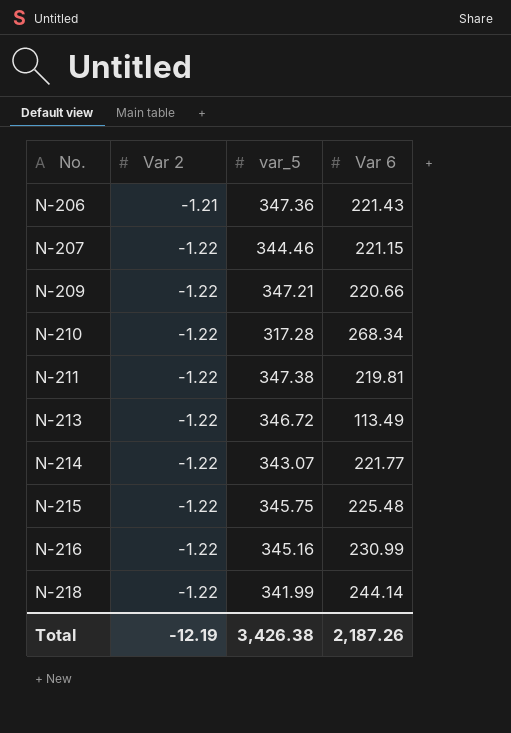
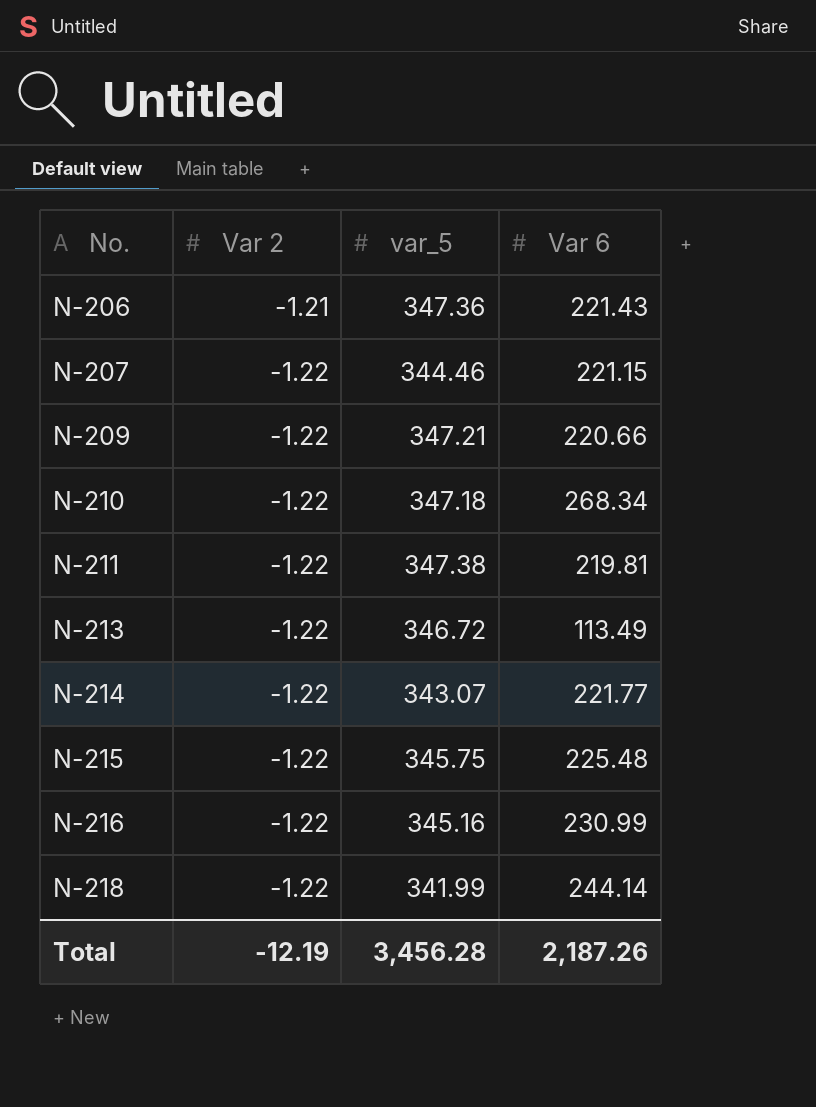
N-210 | var_5: 317.28 -> 347.18
Total | var_5: 3,426.38 -> 3,456.28

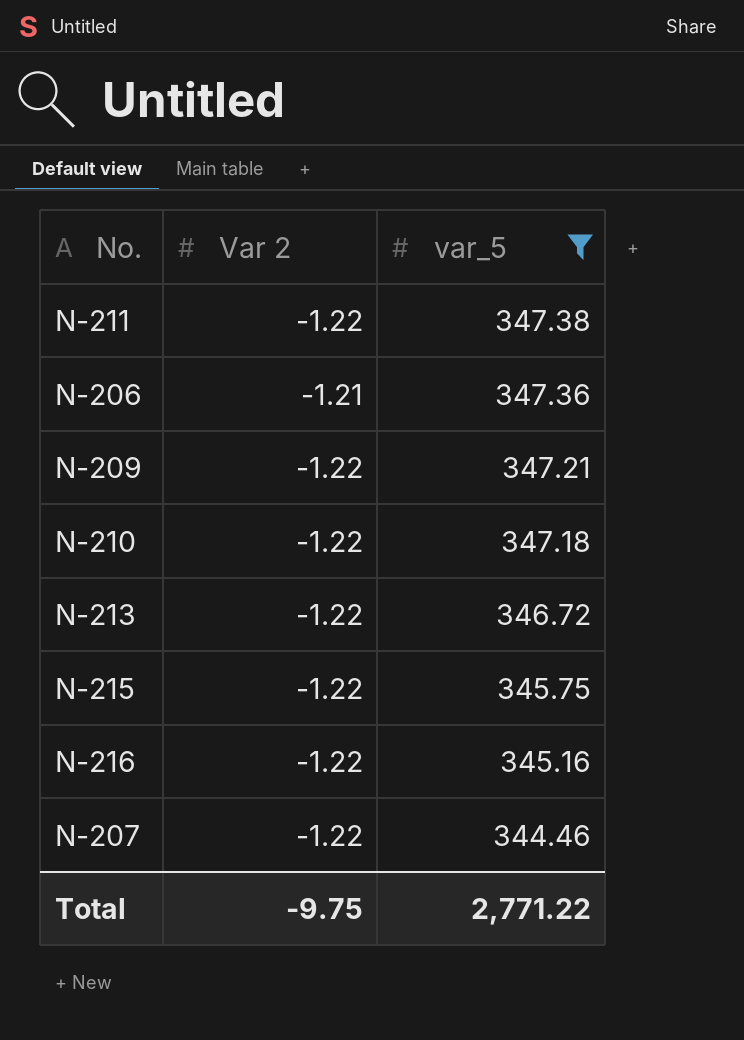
filter: none -> var_5 >= 344.46
row order: No. ascending -> var_5 descending
column Var 6 | position: 4 -> none
Total | Var 2: -12.19 -> -9.75
Total | var_5: 3,456.28 -> 2,771.22

